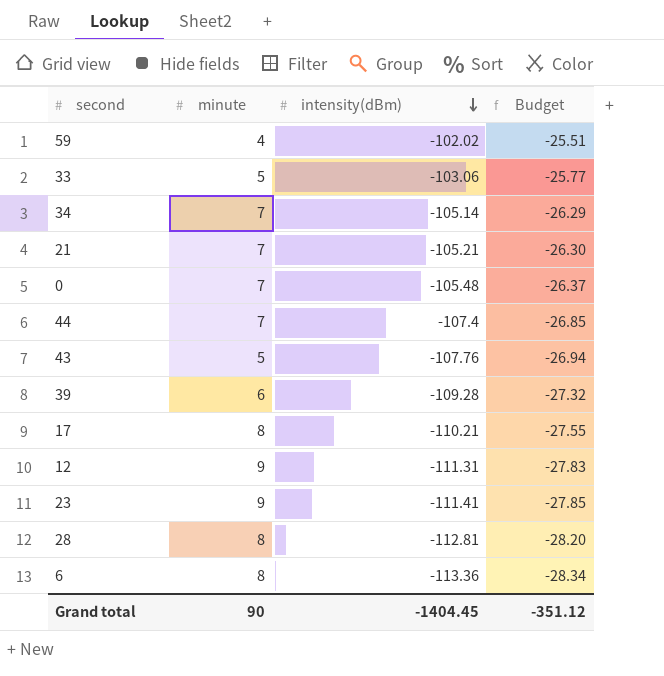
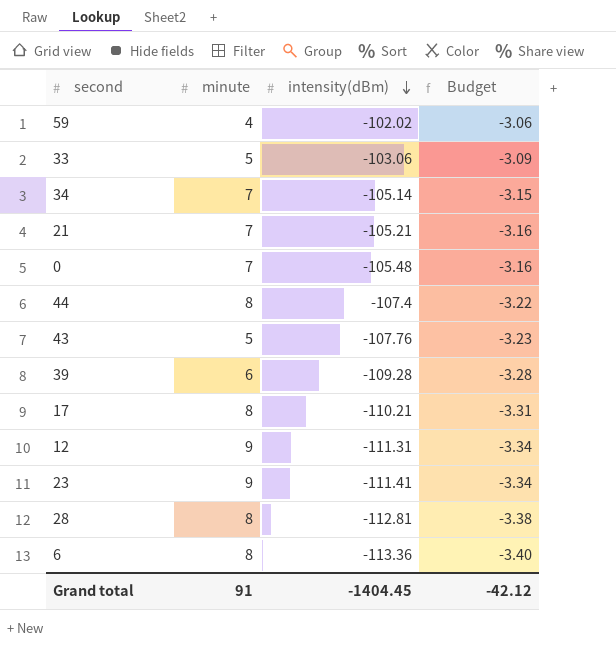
column Budget | formula: [intensity(dBm)] * 0.25 -> [intensity(dBm)] * 0.03
44 | minute: 7 -> 8
Grand total | minute: 90 -> 91
Grand total | Budget: -351.12 -> -42.12

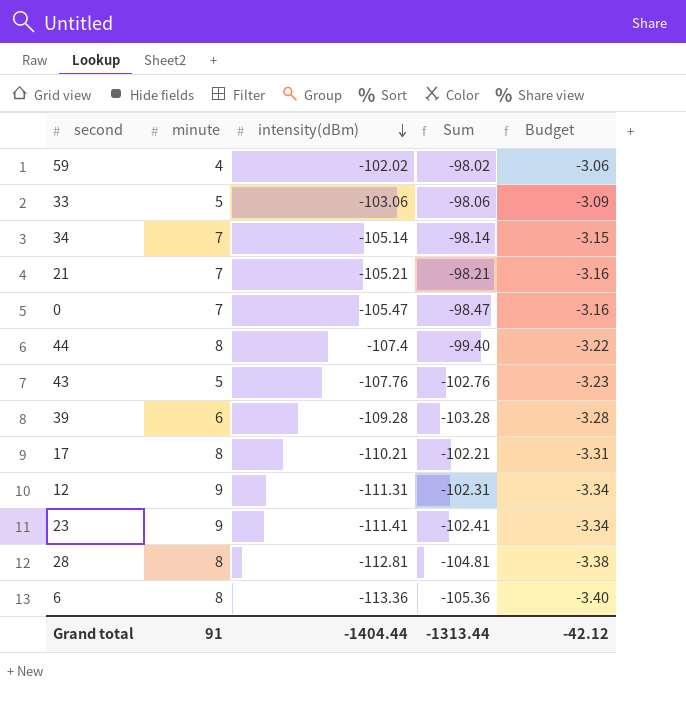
column Sum | formula: none -> [minute] + [intensity(dBm)]
0 | intensity(dBm): -105.48 -> -105.47
Grand total | intensity(dBm): -1404.45 -> -1404.44

